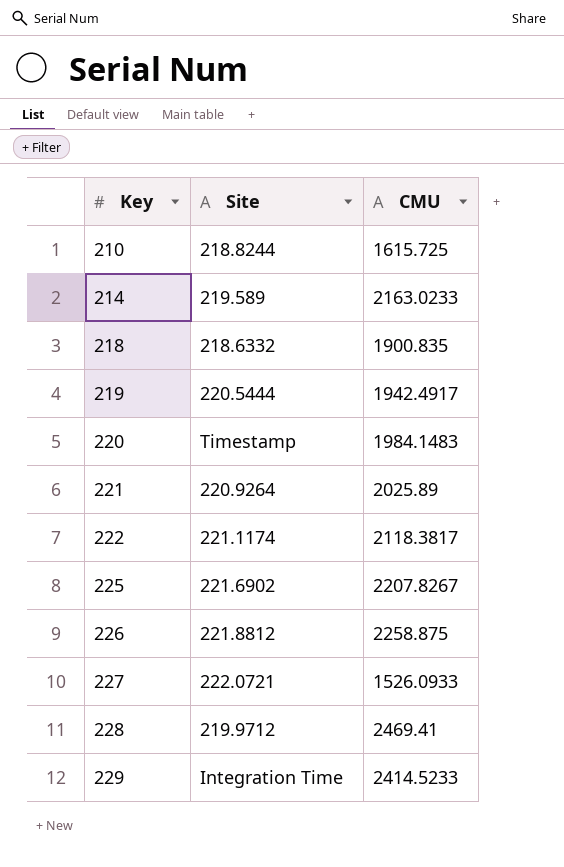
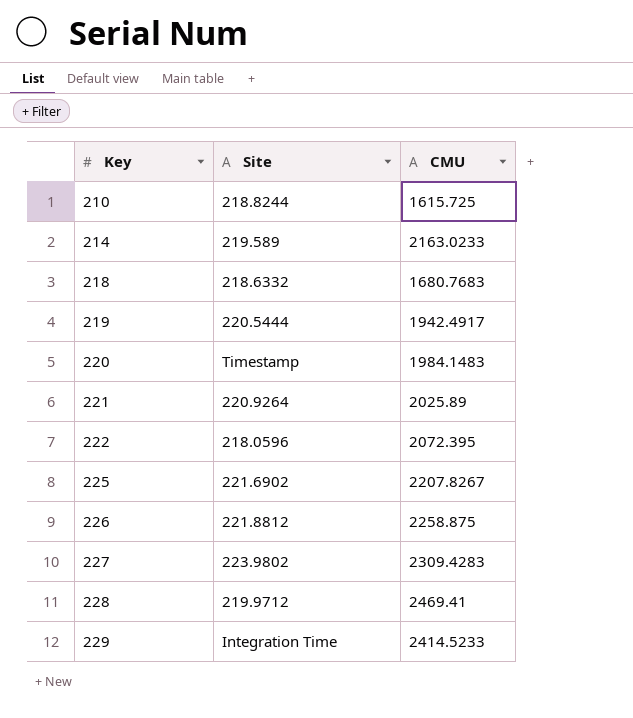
218 | CMU: 1900.835 -> 1680.7683
222 | Site: 221.1174 -> 218.0596
222 | CMU: 2118.3817 -> 2072.395
227 | Site: 222.0721 -> 223.9802
227 | CMU: 1526.0933 -> 2309.4283

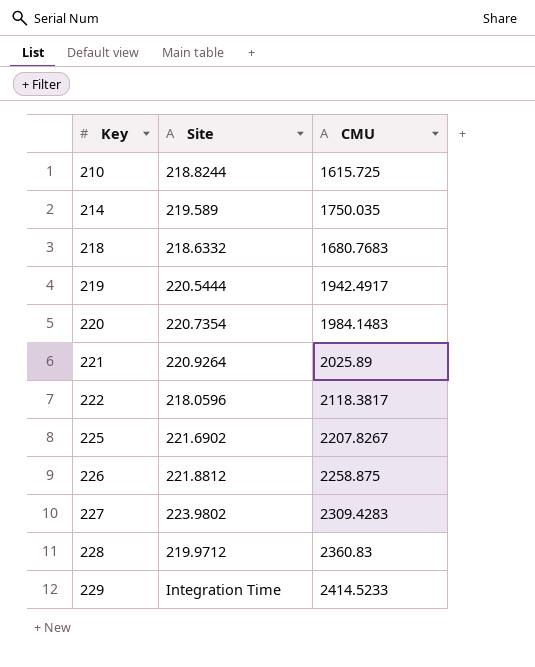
214 | CMU: 2163.0233 -> 1750.035
220 | Site: Timestamp -> 220.7354
222 | CMU: 2072.395 -> 2118.3817
228 | CMU: 2469.41 -> 2360.83

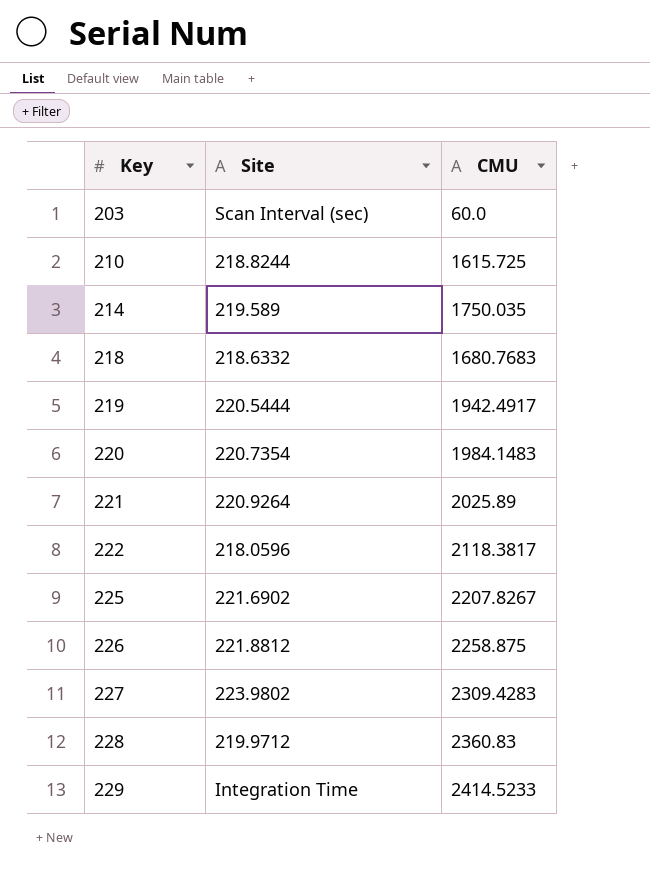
row 203: none -> Scan Interval (sec) | 60.0

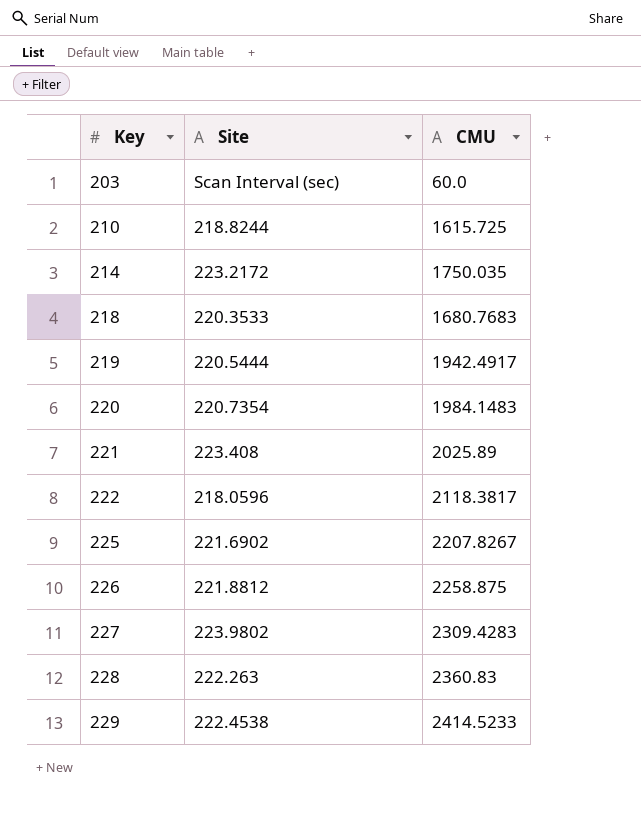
214 | Site: 219.589 -> 223.2172
218 | Site: 218.6332 -> 220.3533
221 | Site: 220.9264 -> 223.408
228 | Site: 219.9712 -> 222.263
229 | Site: Integration Time -> 222.4538

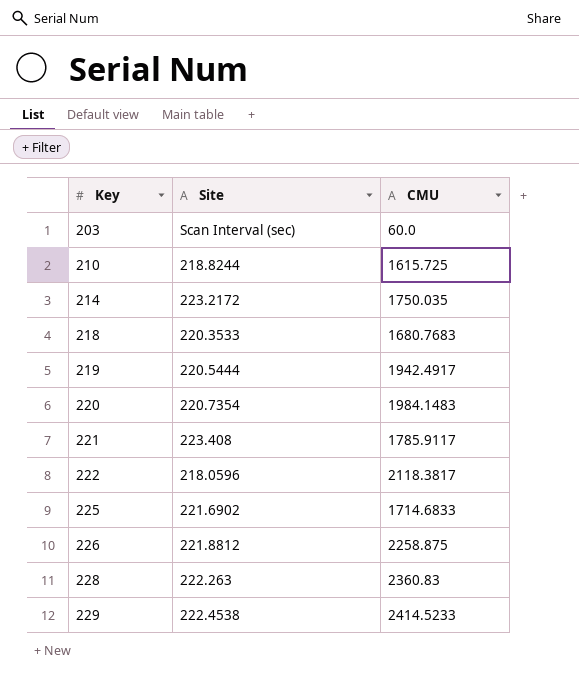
row 227: 223.9802 | 2309.4283 -> none
221 | CMU: 2025.89 -> 1785.9117
225 | CMU: 2207.8267 -> 1714.6833

